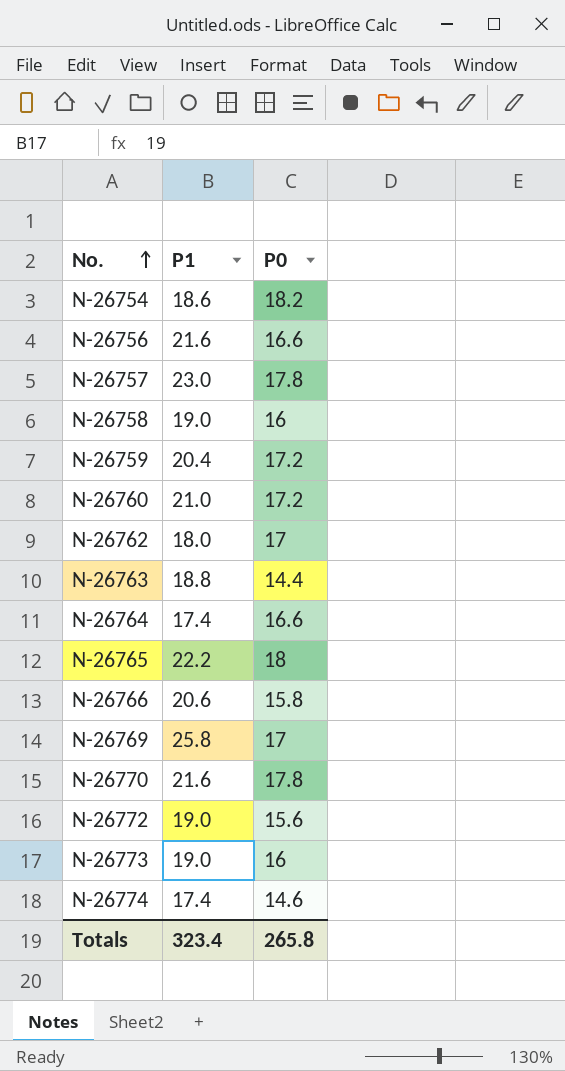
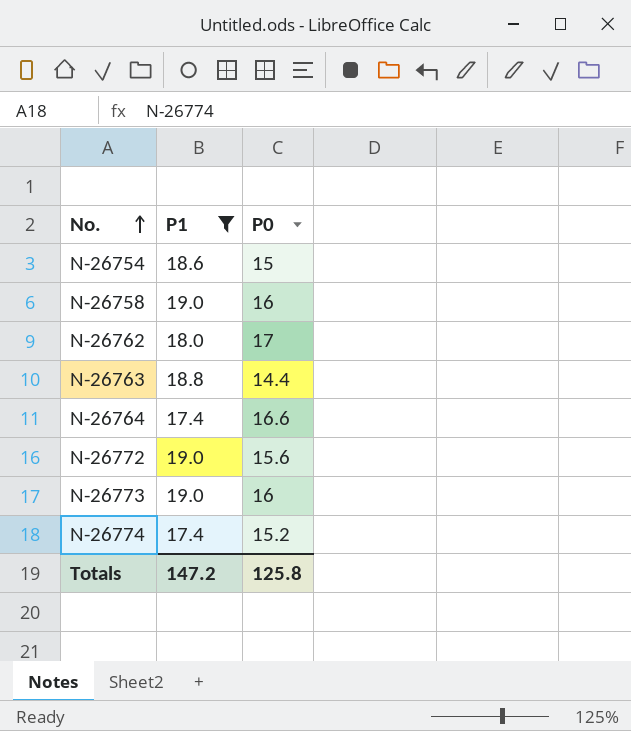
filter: none -> P1 <= 19.0
N-26754 | P0: 18.2 -> 15
N-26774 | P0: 14.6 -> 15.2
Totals | P1: 323.4 -> 147.2
Totals | P0: 265.8 -> 125.8

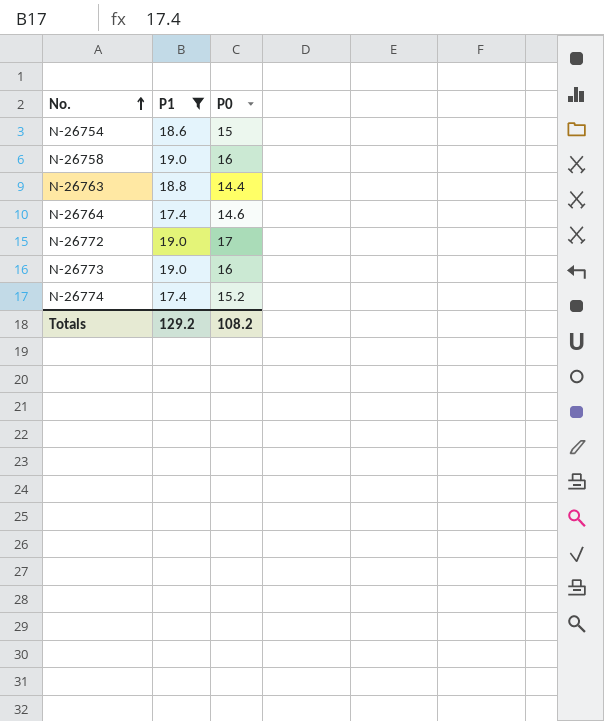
row N-26762: 18.0 | 17 -> none
N-26764 | P0: 16.6 -> 14.6
N-26772 | P0: 15.6 -> 17
Totals | P1: 147.2 -> 129.2
Totals | P0: 125.8 -> 108.2

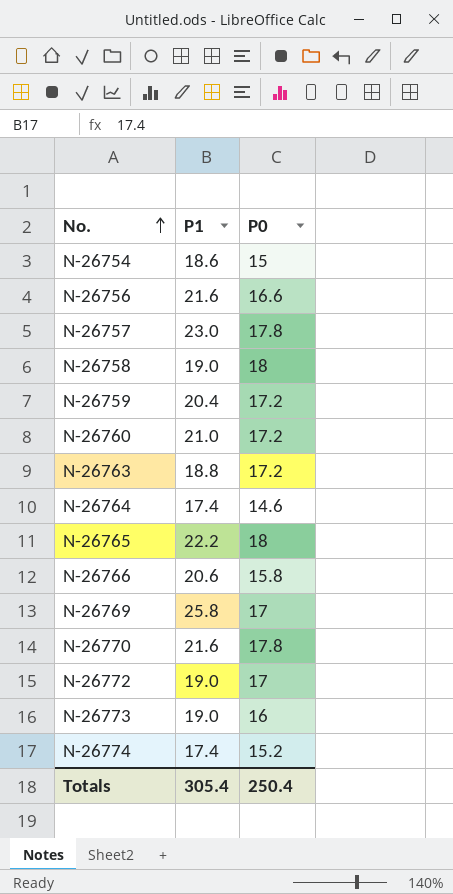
filter: P1 <= 19.0 -> none
N-26758 | P0: 16 -> 18
N-26763 | P0: 14.4 -> 17.2
Totals | P1: 129.2 -> 305.4
Totals | P0: 108.2 -> 250.4

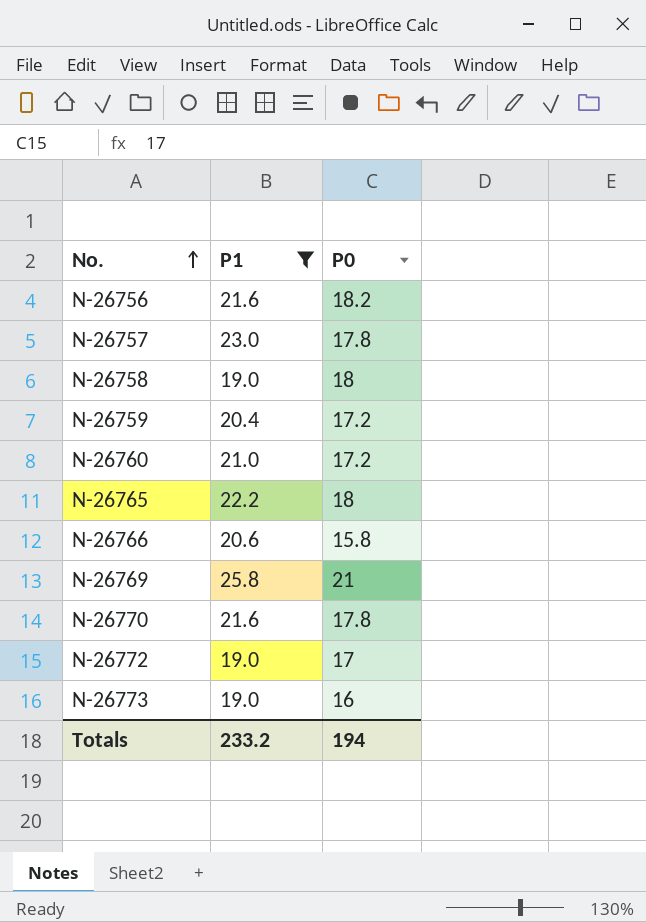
filter: none -> P1 >= 19.0
N-26756 | P0: 16.6 -> 18.2
N-26769 | P0: 17 -> 21
Totals | P1: 305.4 -> 233.2
Totals | P0: 250.4 -> 194

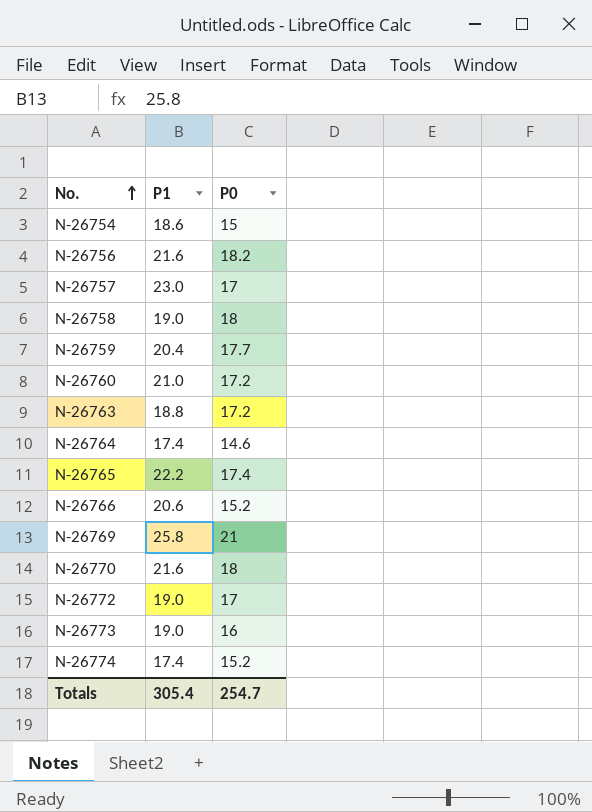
filter: P1 >= 19.0 -> none
N-26757 | P0: 17.8 -> 17
N-26759 | P0: 17.2 -> 17.7
N-26765 | P0: 18 -> 17.4
N-26766 | P0: 15.8 -> 15.2
N-26770 | P0: 17.8 -> 18
Totals | P1: 233.2 -> 305.4
Totals | P0: 194 -> 254.7

